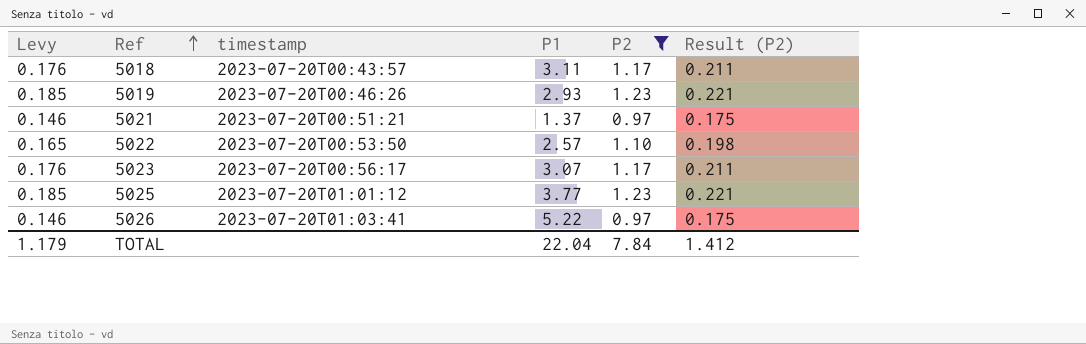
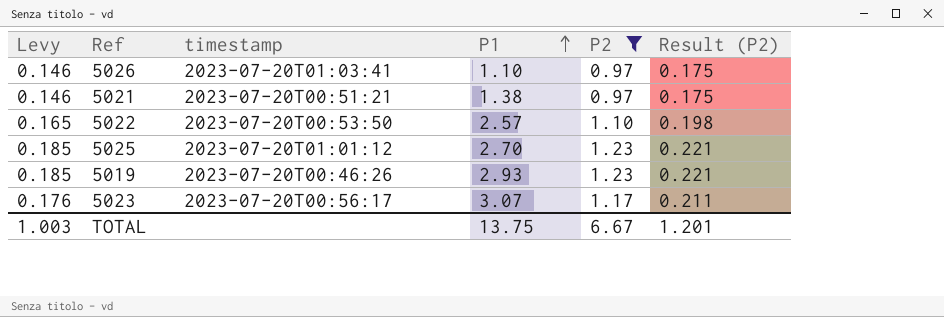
row order: Ref ascending -> P1 ascending
row 5018: 0.176 | 2023-07-20T00:43:57 | 3.11 | 1.17 | 0.211 -> none
5026 | P1: 5.22 -> 1.10
5021 | P1: 1.37 -> 1.38
5025 | P1: 3.77 -> 2.70
TOTAL | Levy: 1.179 -> 1.003
TOTAL | P1: 22.04 -> 13.75
TOTAL | P2: 7.84 -> 6.67
TOTAL | Result (P2): 1.412 -> 1.201

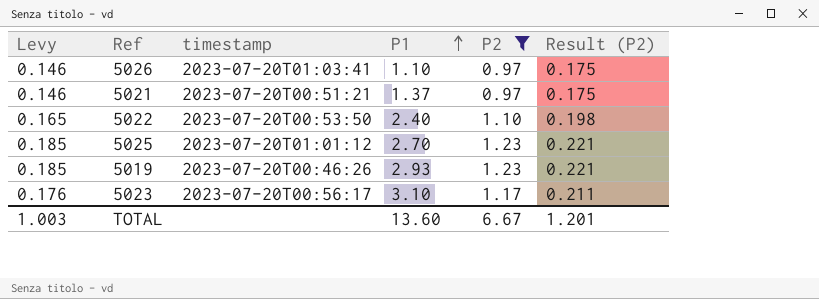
5021 | P1: 1.38 -> 1.37
5022 | P1: 2.57 -> 2.40
5023 | P1: 3.07 -> 3.10
TOTAL | P1: 13.75 -> 13.60

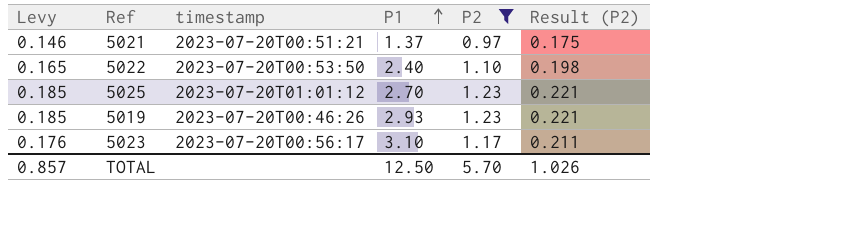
row 5026: 0.146 | 2023-07-20T01:03:41 | 1.10 | 0.97 | 0.175 -> none
TOTAL | Levy: 1.003 -> 0.857
TOTAL | P1: 13.60 -> 12.50
TOTAL | P2: 6.67 -> 5.70
TOTAL | Result (P2): 1.201 -> 1.026

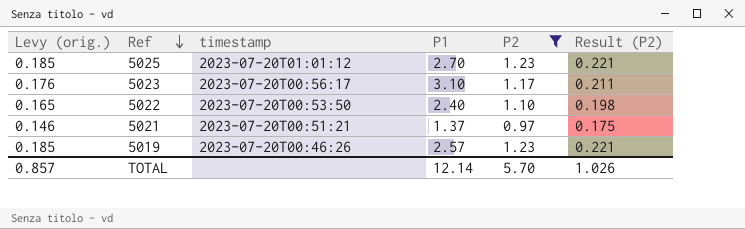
row order: P1 ascending -> Ref descending
column name: Levy -> Levy (orig.)
5019 | P1: 2.93 -> 2.57
TOTAL | P1: 12.50 -> 12.14

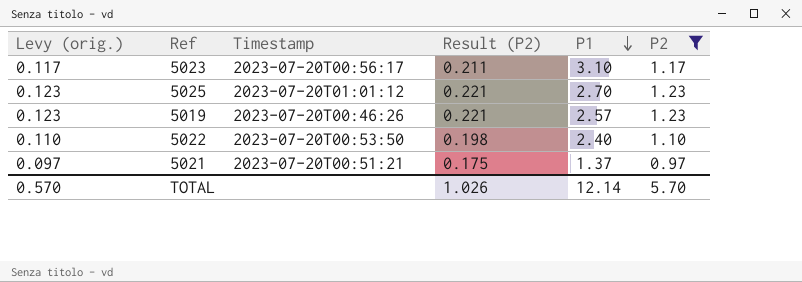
row order: Ref descending -> P1 descending
column Levy (orig.) | formula: [P2] * 0.15 -> [P2] * 0.1
column name: timestamp -> Timestamp
column Result (P2) | position: 6 -> 4
TOTAL | Levy (orig.): 0.857 -> 0.570

